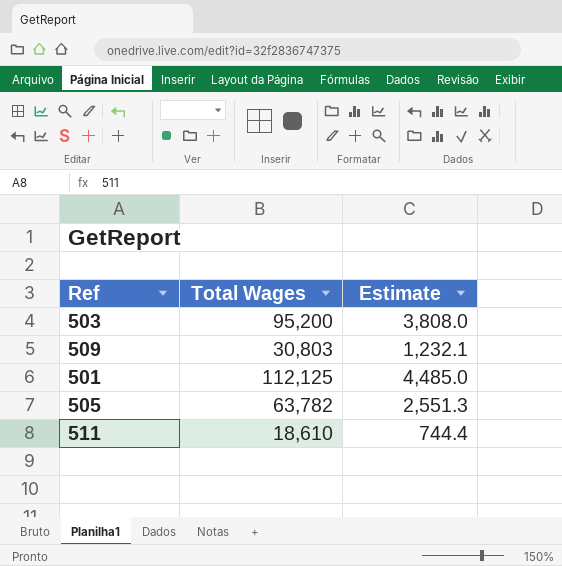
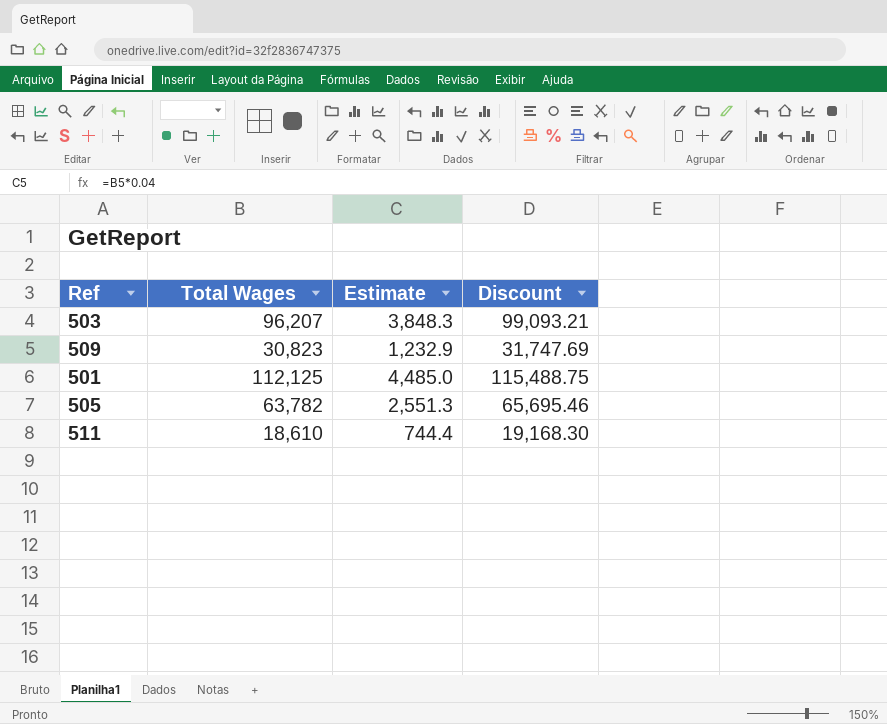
column Discount | formula: none -> [Total Wages] * 1.03
503 | Total Wages: 95,200 -> 96,207
503 | Estimate: 3,808.0 -> 3,848.3
509 | Total Wages: 30,803 -> 30,823
509 | Estimate: 1,232.1 -> 1,232.9

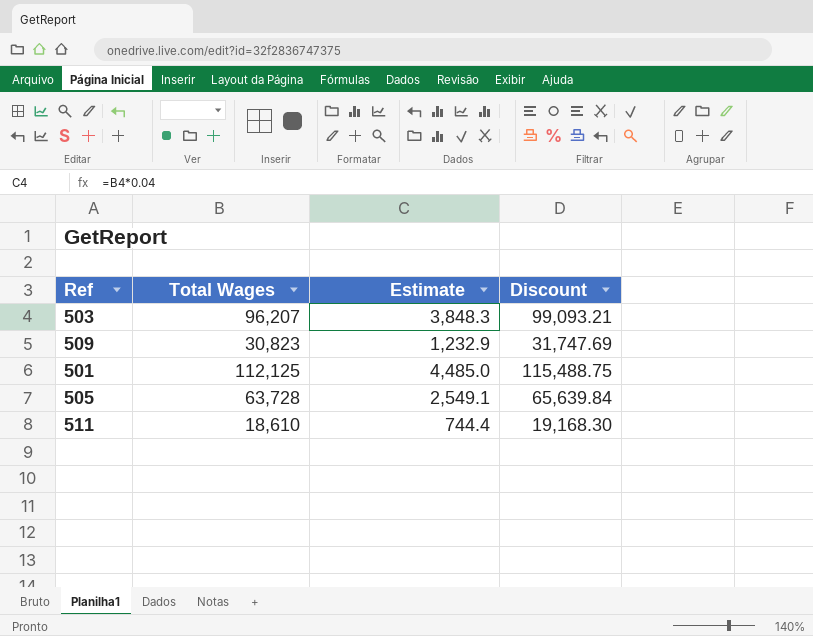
505 | Total Wages: 63,782 -> 63,728
505 | Estimate: 2,551.3 -> 2,549.1
505 | Discount: 65,695.46 -> 65,639.84

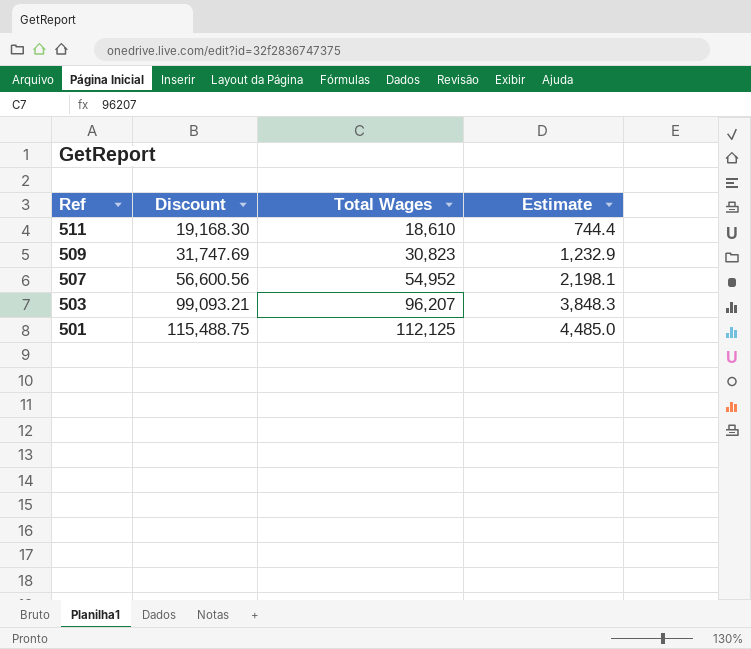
row order: none -> Ref descending
column Discount | position: 4 -> 2
row 505: 63,728 | 2,549.1 | 65,639.84 -> none
row 507: none -> 56,600.56 | 54,952 | 2,198.1

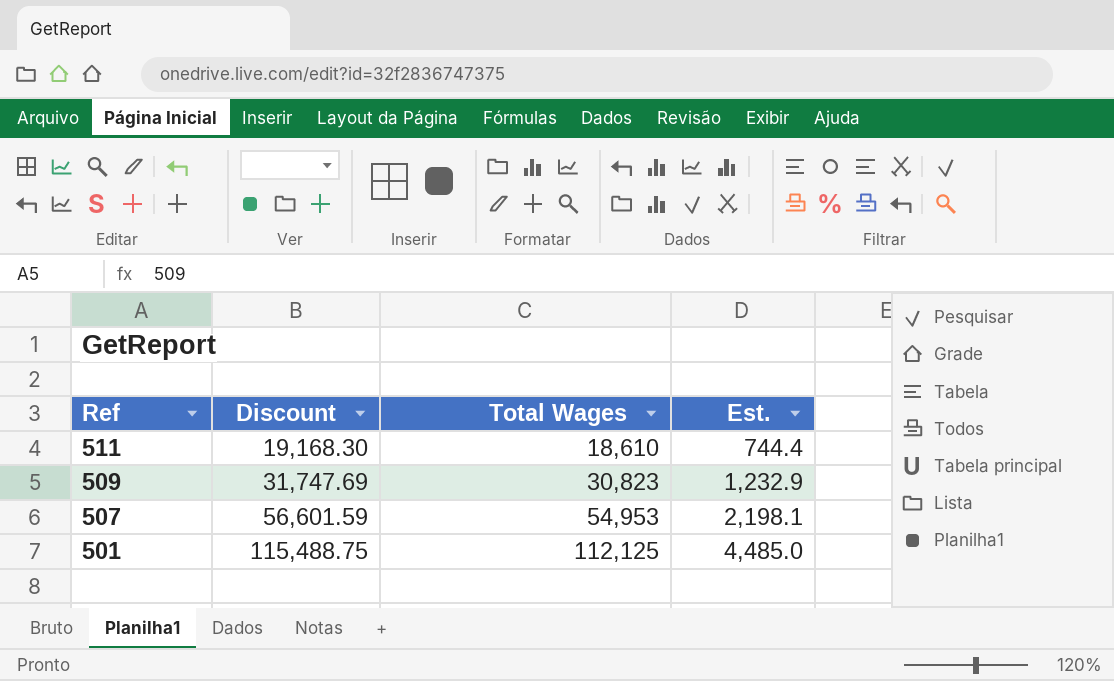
column name: Estimate -> Est.
row 503: 99,093.21 | 96,207 | 3,848.3 -> none
507 | Discount: 56,600.56 -> 56,601.59
507 | Total Wages: 54,952 -> 54,953

